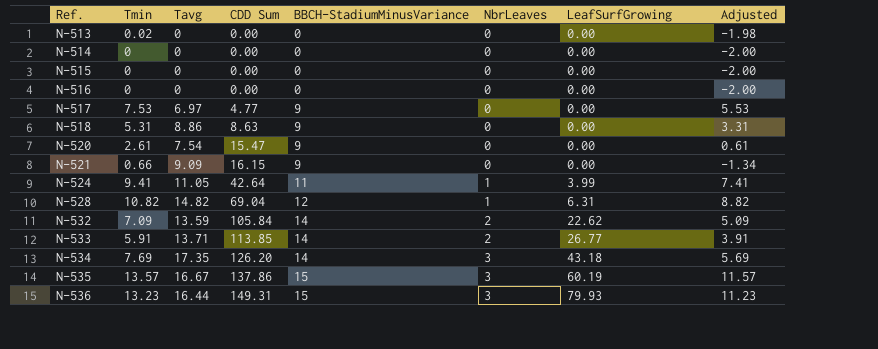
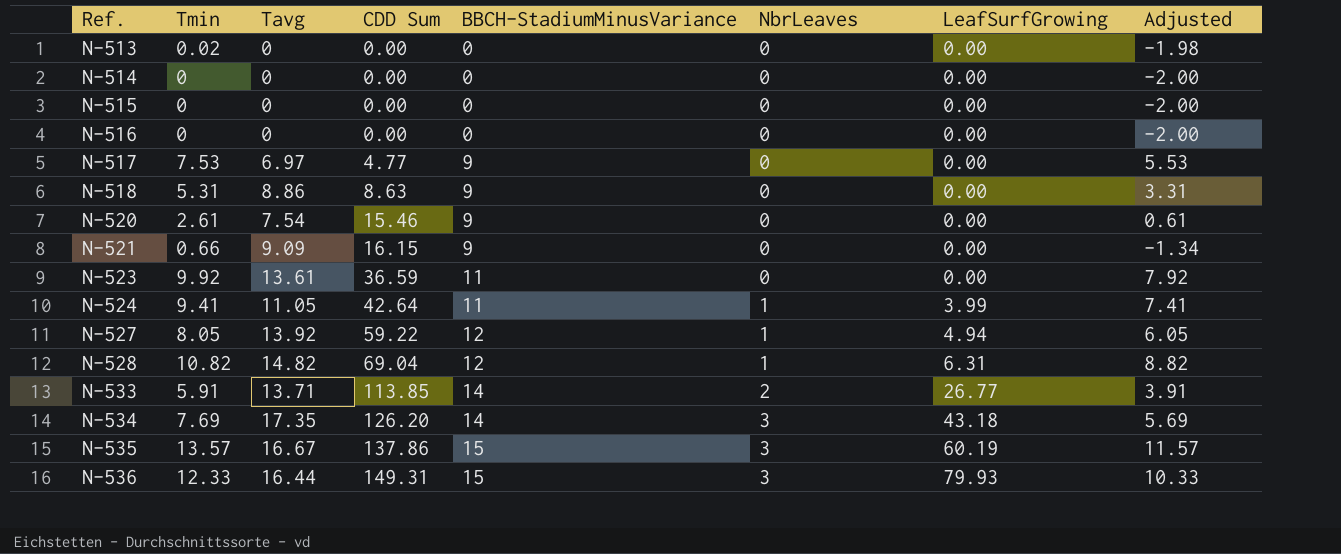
row N-532: 7.09 | 13.59 | 105.84 | 14 | 2 | 22.62 | 5.09 -> none
N-520 | CDD Sum: 15.47 -> 15.46
row N-523: none -> 9.92 | 13.61 | 36.59 | 11 | 0 | 0.00 | 7.92
row N-527: none -> 8.05 | 13.92 | 59.22 | 12 | 1 | 4.94 | 6.05
N-536 | Tmin: 13.23 -> 12.33
N-536 | Adjusted: 11.23 -> 10.33

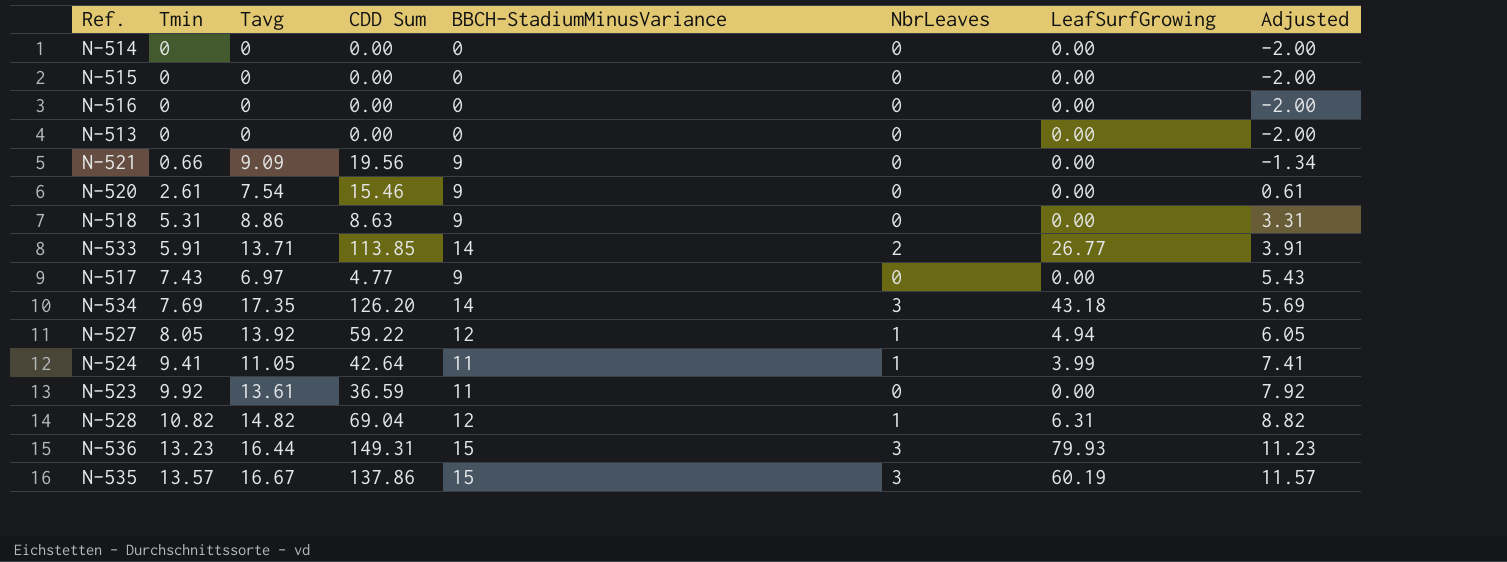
row order: Ref. ascending -> Tmin ascending
N-513 | Tmin: 0.02 -> 0
N-513 | Adjusted: -1.98 -> -2.00
N-521 | CDD Sum: 16.15 -> 19.56
N-517 | Tmin: 7.53 -> 7.43
N-517 | Adjusted: 5.53 -> 5.43
N-536 | Tmin: 12.33 -> 13.23
N-536 | Adjusted: 10.33 -> 11.23

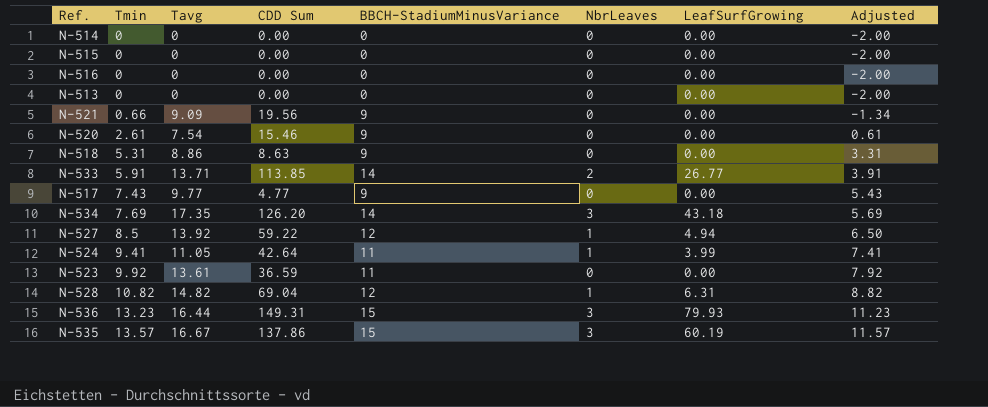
N-517 | Tavg: 6.97 -> 9.77
N-527 | Tmin: 8.05 -> 8.5
N-527 | Adjusted: 6.05 -> 6.50

